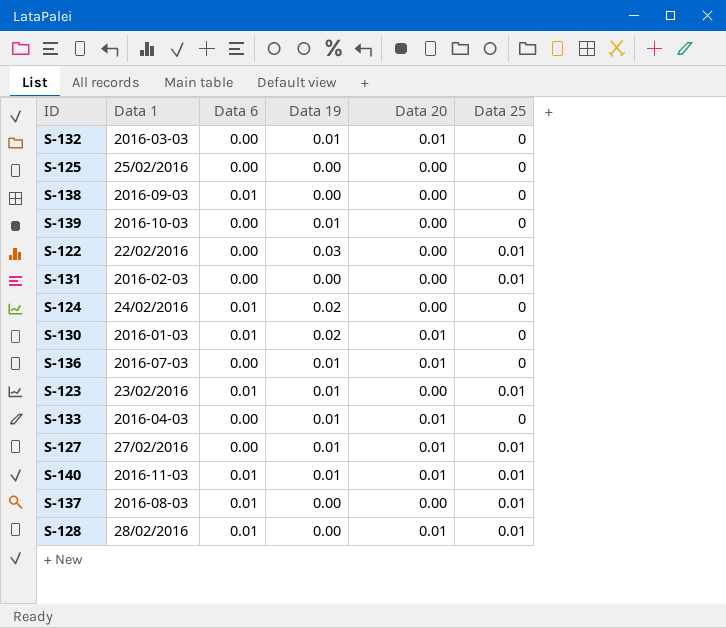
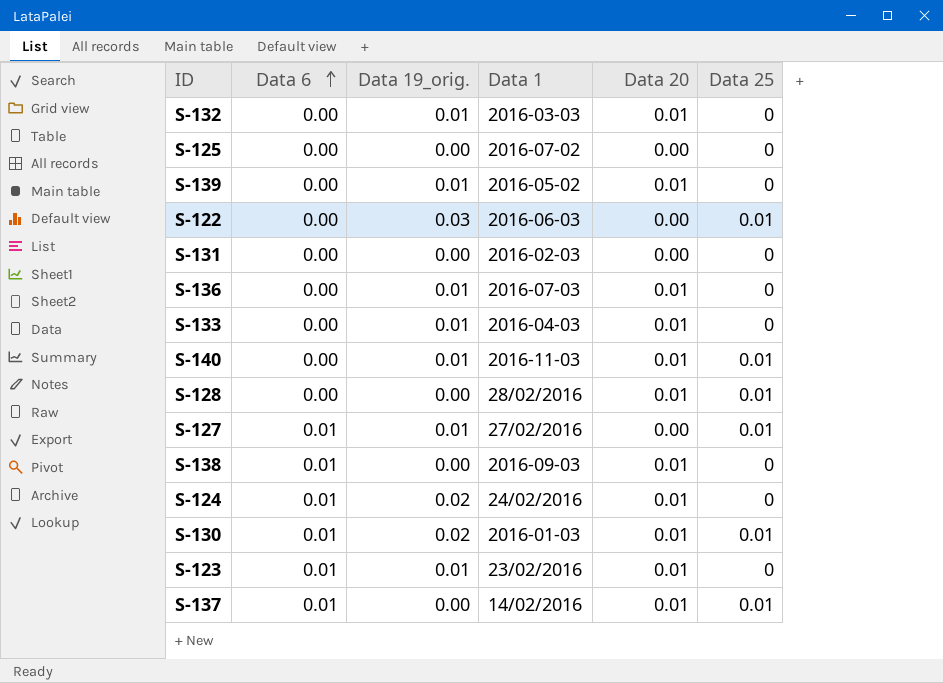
row order: none -> Data 6 ascending
column name: Data 19 -> Data 19_orig.
column Data 1 | position: 2 -> 4
S-125 | Data 1: 25/02/2016 -> 2016-07-02
S-139 | Data 1: 2016-10-03 -> 2016-05-02
S-139 | Data 20: 0.00 -> 0.01
S-122 | Data 1: 22/02/2016 -> 2016-06-03
S-131 | Data 25: 0.01 -> 0
S-140 | Data 6: 0.01 -> 0.00
S-128 | Data 6: 0.01 -> 0.00
S-127 | Data 6: 0.00 -> 0.01
S-127 | Data 20: 0.01 -> 0.00
S-138 | Data 20: 0.00 -> 0.01
S-124 | Data 20: 0.00 -> 0.01
S-130 | Data 25: 0 -> 0.01
S-123 | Data 20: 0.00 -> 0.01
S-123 | Data 25: 0.01 -> 0
S-137 | Data 1: 2016-08-03 -> 14/02/2016
S-137 | Data 20: 0.00 -> 0.01

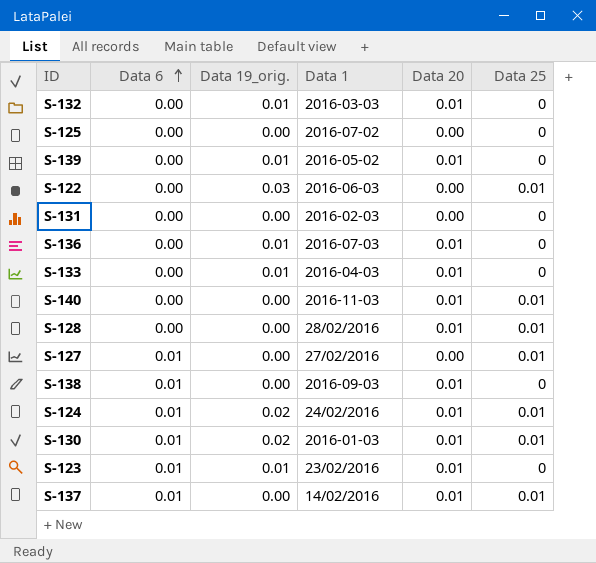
S-140 | Data 19_orig.: 0.01 -> 0.00
S-127 | Data 19_orig.: 0.01 -> 0.00
S-124 | Data 25: 0 -> 0.01

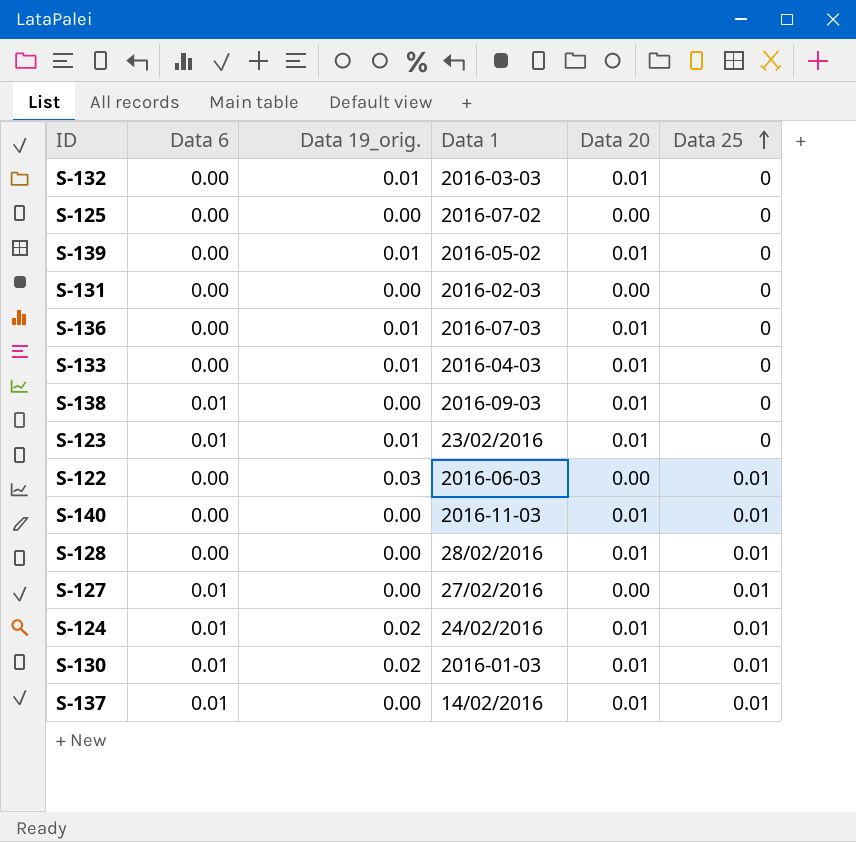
row order: Data 6 ascending -> Data 25 ascending

